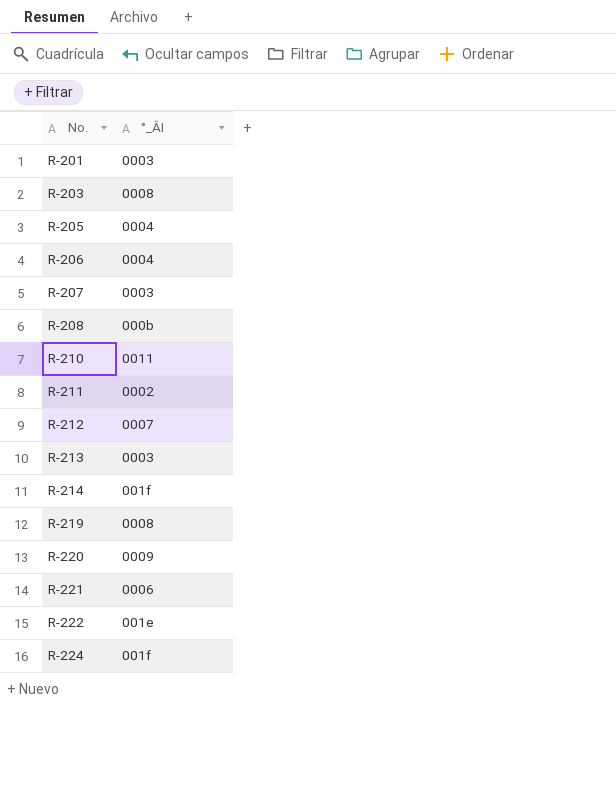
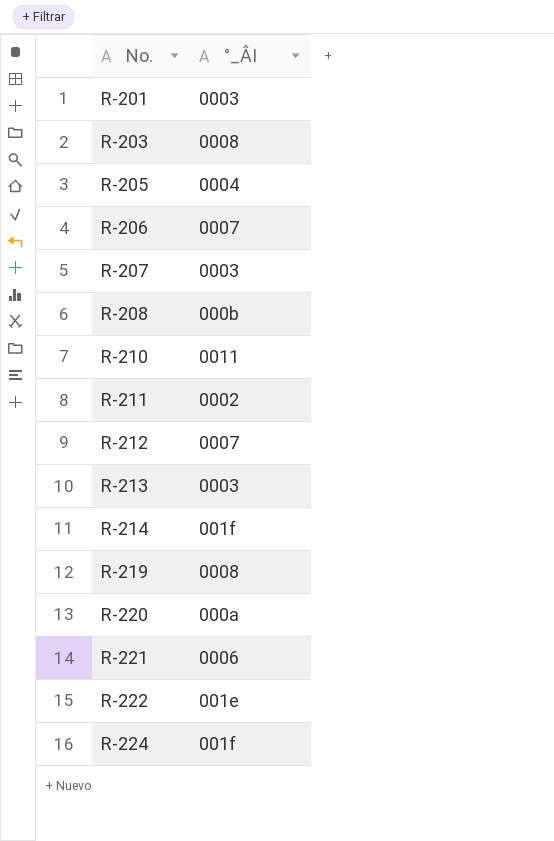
R-206 | °_ÂI: 0004 -> 0007
R-220 | °_ÂI: 0009 -> 000a

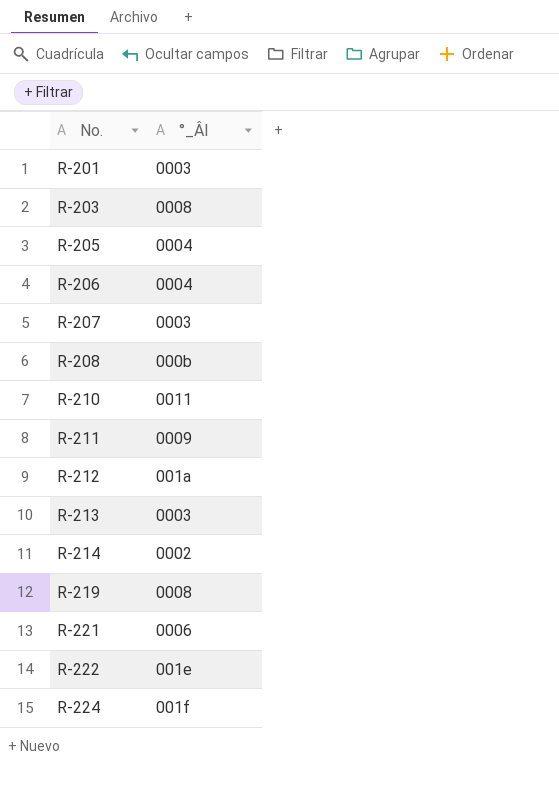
row R-220: 000a -> none
R-206 | °_ÂI: 0007 -> 0004
R-211 | °_ÂI: 0002 -> 0009
R-212 | °_ÂI: 0007 -> 001a
R-214 | °_ÂI: 001f -> 0002

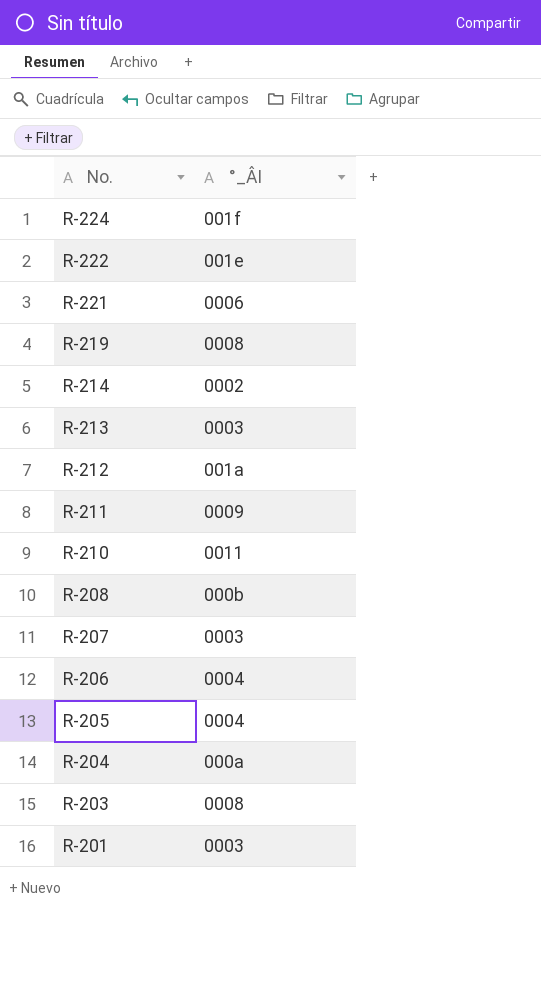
row order: No. ascending -> No. descending
row R-204: none -> 000a

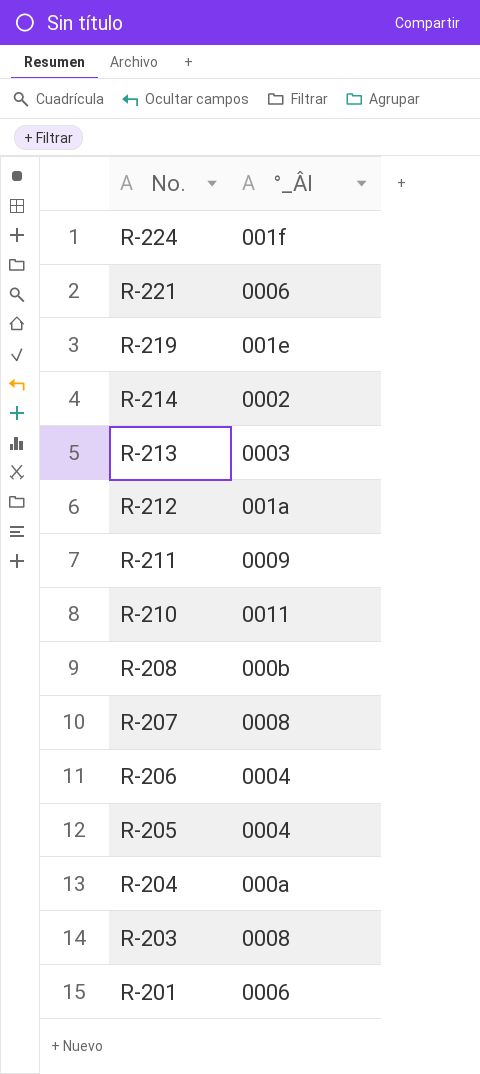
row R-222: 001e -> none
R-219 | °_ÂI: 0008 -> 001e
R-207 | °_ÂI: 0003 -> 0008
R-201 | °_ÂI: 0003 -> 0006

